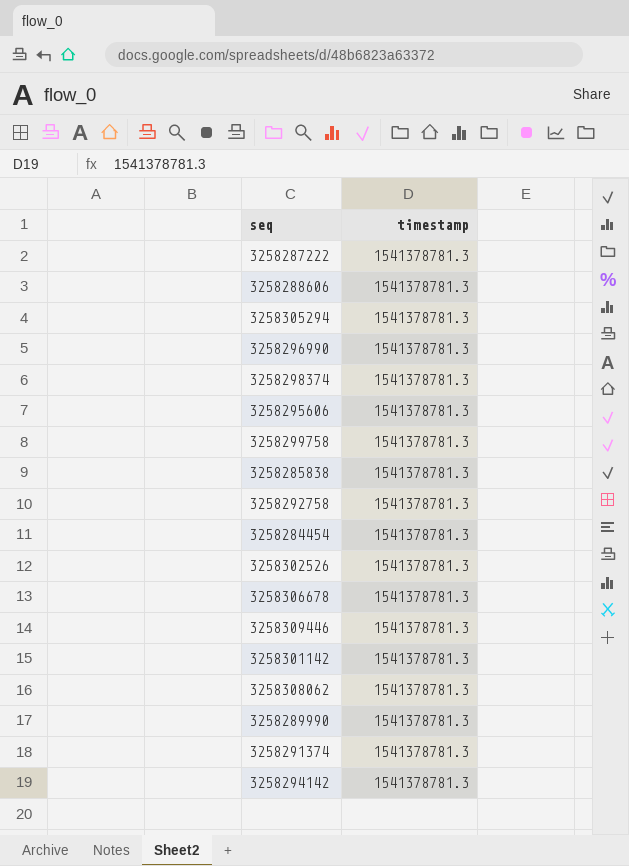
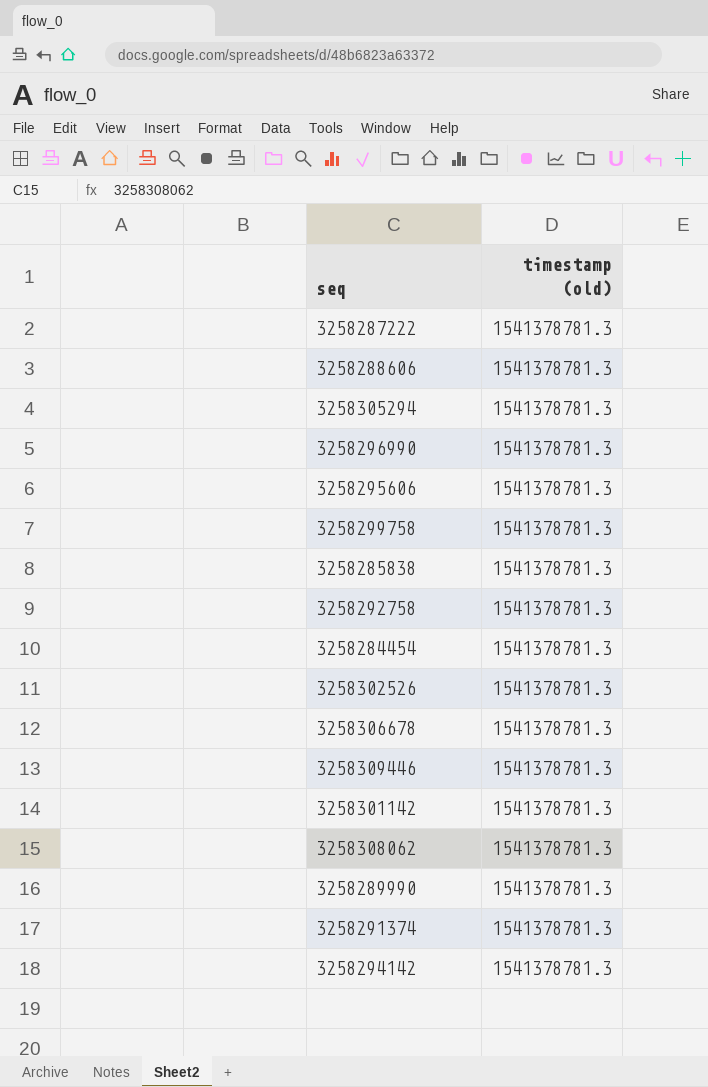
column name: timestamp -> timestamp (old)
row 3258298374: 1541378781.3 -> none

